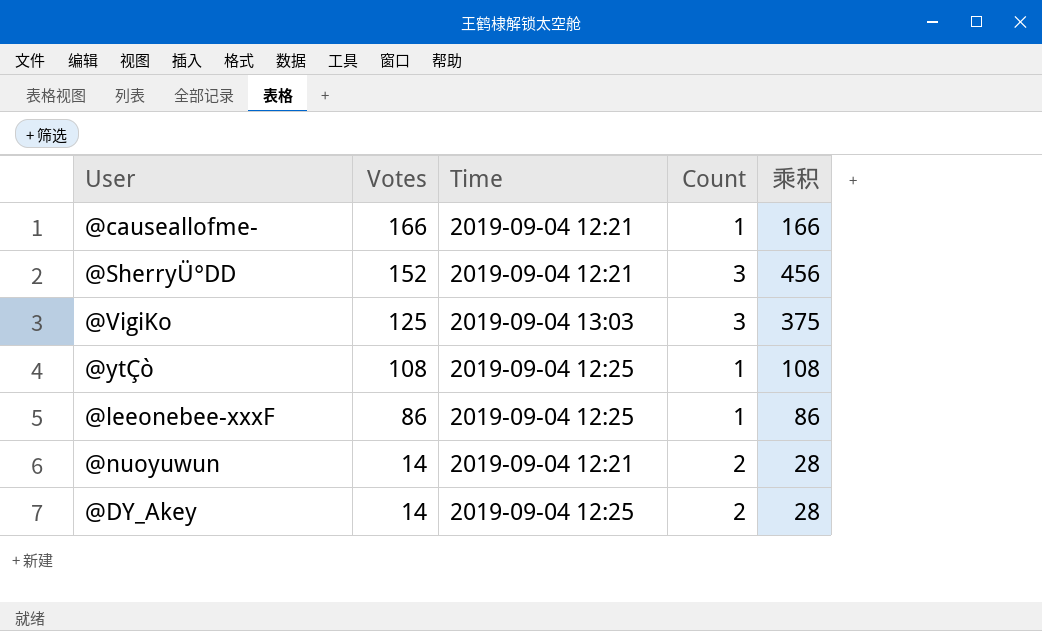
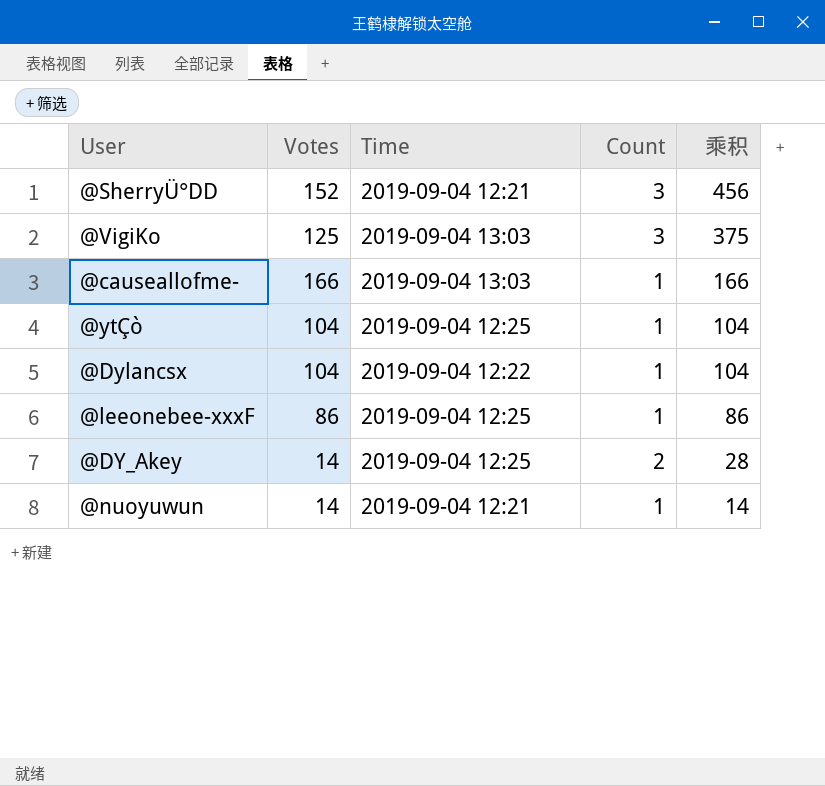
row order: Votes descending -> 乘积 descending
@causeallofme- | Time: 2019-09-04 12:21 -> 2019-09-04 13:03
@ytÇò | Votes: 108 -> 104
@ytÇò | 乘积: 108 -> 104
row @Dylancsx: none -> 104 | 2019-09-04 12:22 | 1 | 104
@nuoyuwun | Count: 2 -> 1
@nuoyuwun | 乘积: 28 -> 14

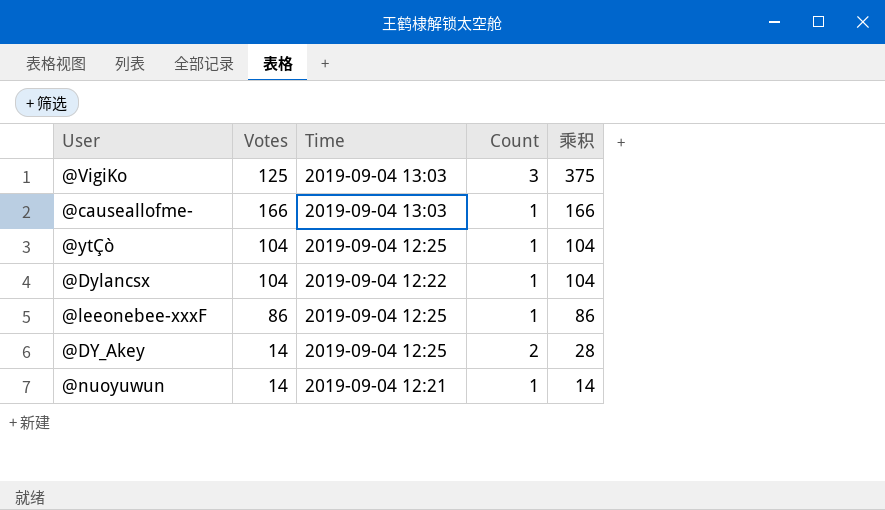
row @SherryÜ°DD: 152 | 2019-09-04 12:21 | 3 | 456 -> none

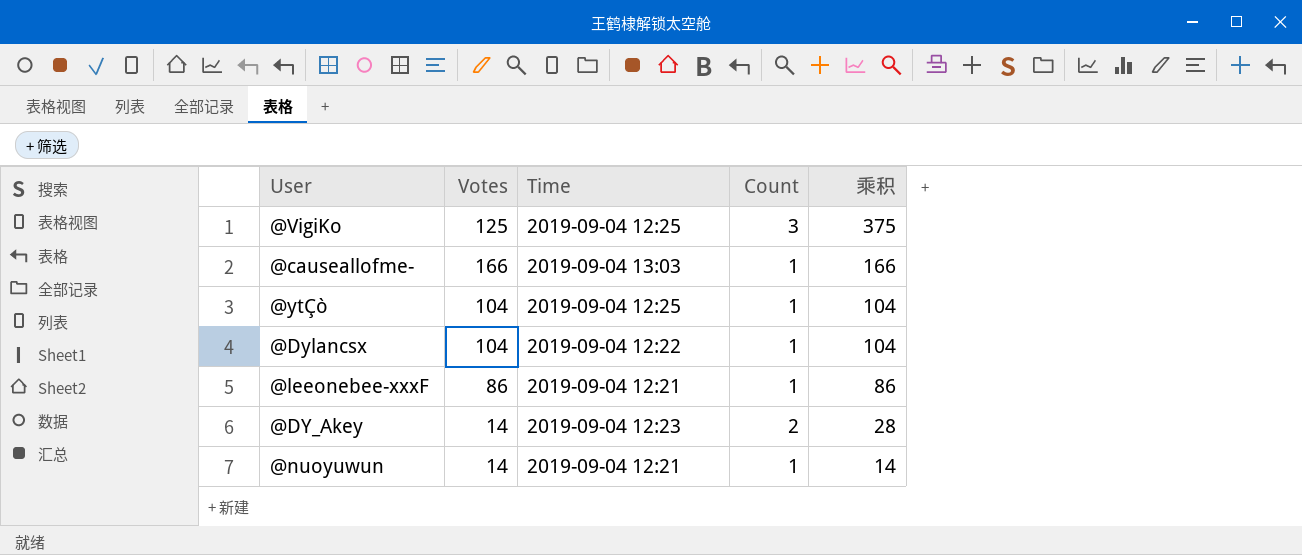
@VigiKo | Time: 2019-09-04 13:03 -> 2019-09-04 12:25
@leeonebee-xxxF | Time: 2019-09-04 12:25 -> 2019-09-04 12:21
@DY_Akey | Time: 2019-09-04 12:25 -> 2019-09-04 12:23

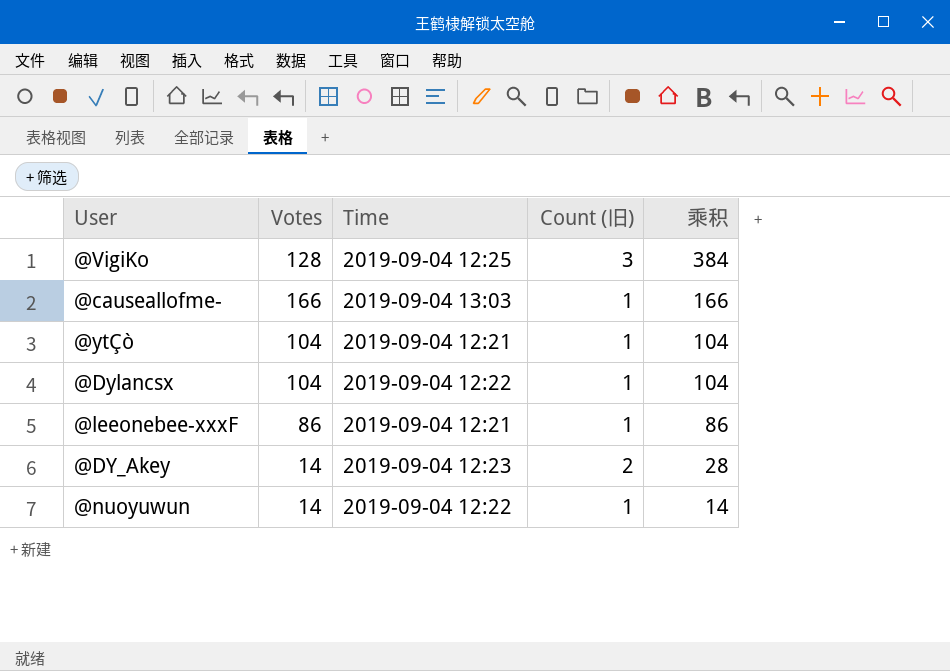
column name: Count -> Count (旧)
@VigiKo | Votes: 125 -> 128
@VigiKo | 乘积: 375 -> 384
@ytÇò | Time: 2019-09-04 12:25 -> 2019-09-04 12:21
@nuoyuwun | Time: 2019-09-04 12:21 -> 2019-09-04 12:22

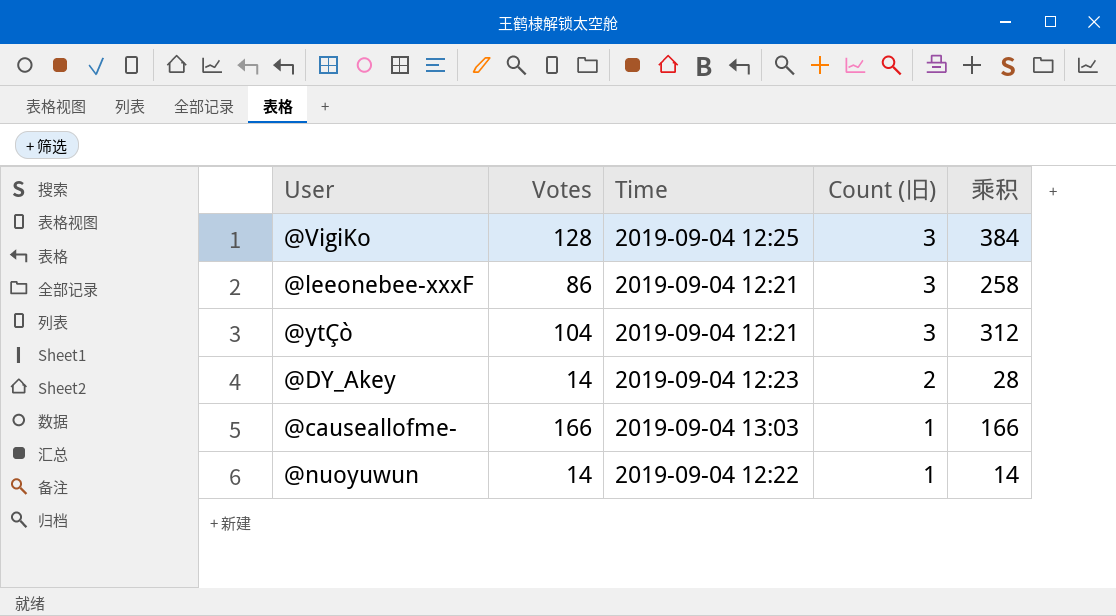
row order: 乘积 descending -> Count (旧) descending
row @Dylancsx: 104 | 2019-09-04 12:22 | 1 | 104 -> none
@leeonebee-xxxF | Count (旧): 1 -> 3
@leeonebee-xxxF | 乘积: 86 -> 258
@ytÇò | Count (旧): 1 -> 3
@ytÇò | 乘积: 104 -> 312

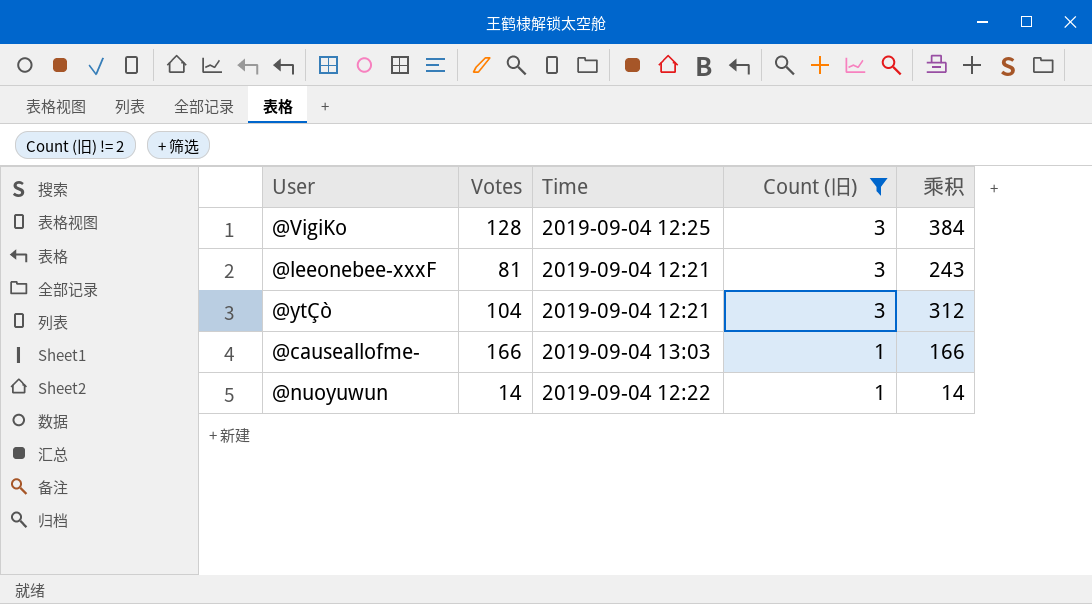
filter: none -> Count (旧) != 2
@leeonebee-xxxF | Votes: 86 -> 81
@leeonebee-xxxF | 乘积: 258 -> 243

